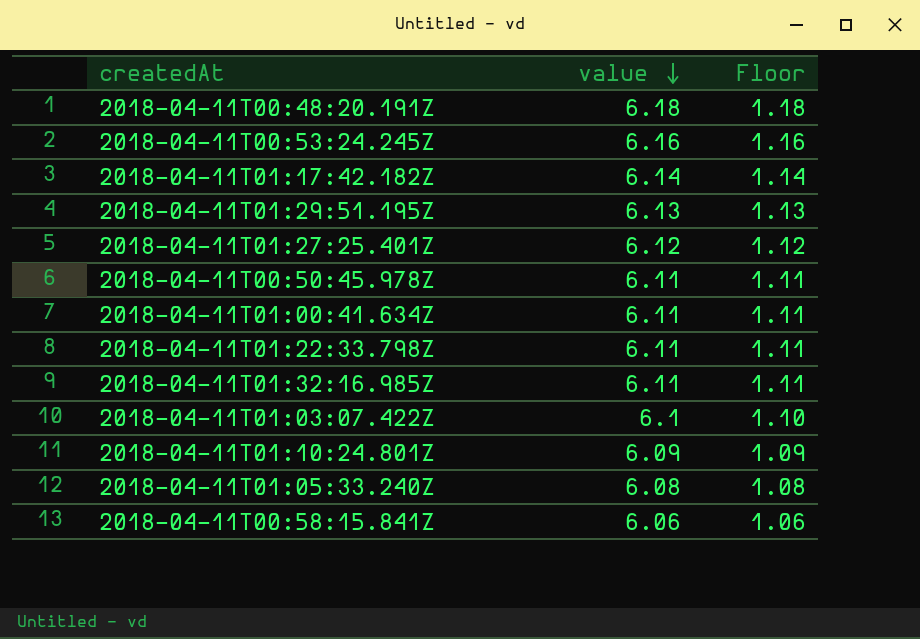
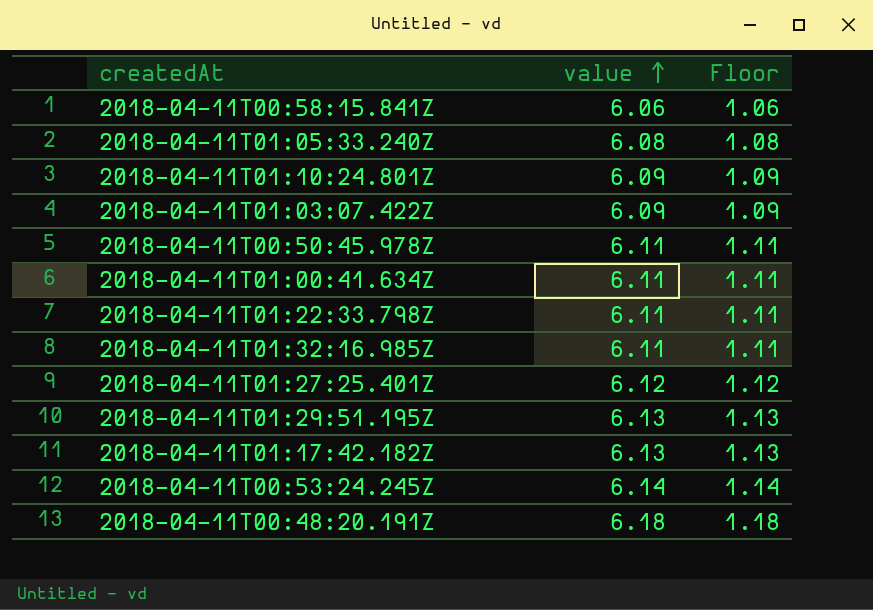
row order: value descending -> value ascending
2018-04-11T01:03:07.422Z | value: 6.1 -> 6.09
2018-04-11T01:03:07.422Z | Floor: 1.10 -> 1.09
2018-04-11T01:17:42.182Z | value: 6.14 -> 6.13
2018-04-11T01:17:42.182Z | Floor: 1.14 -> 1.13
2018-04-11T00:53:24.245Z | value: 6.16 -> 6.14
2018-04-11T00:53:24.245Z | Floor: 1.16 -> 1.14

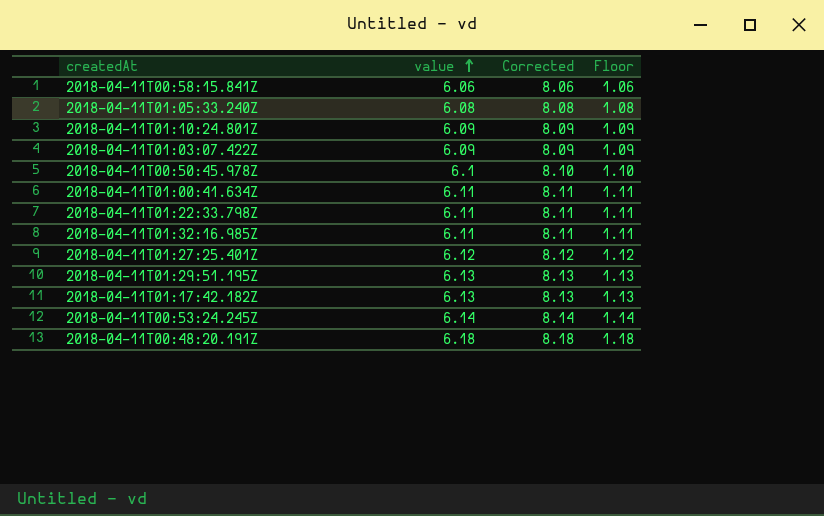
column Corrected | formula: none -> [value] + 2
2018-04-11T00:50:45.978Z | value: 6.11 -> 6.1
2018-04-11T00:50:45.978Z | Floor: 1.11 -> 1.10

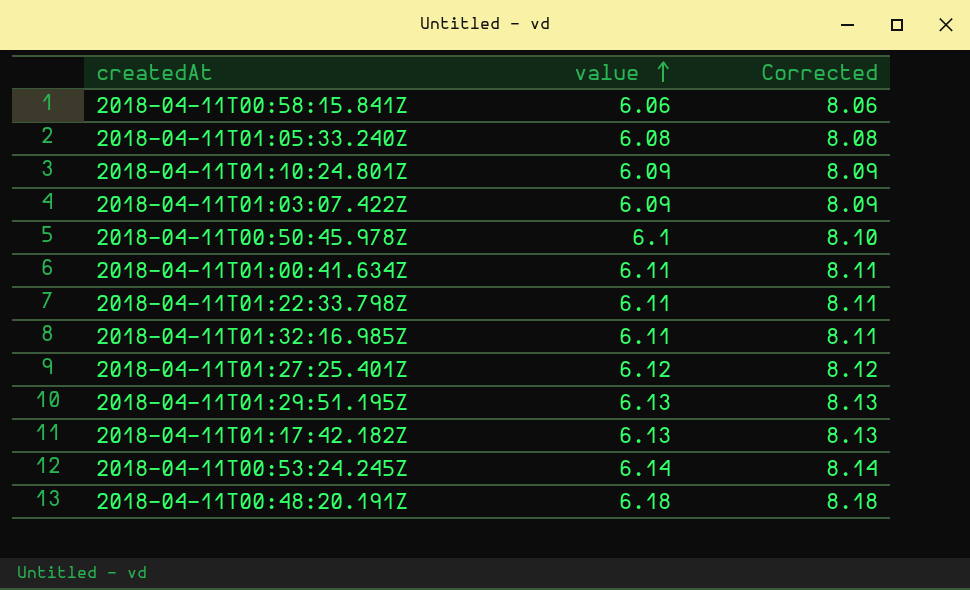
column Floor | formula: [value] - 5 -> none

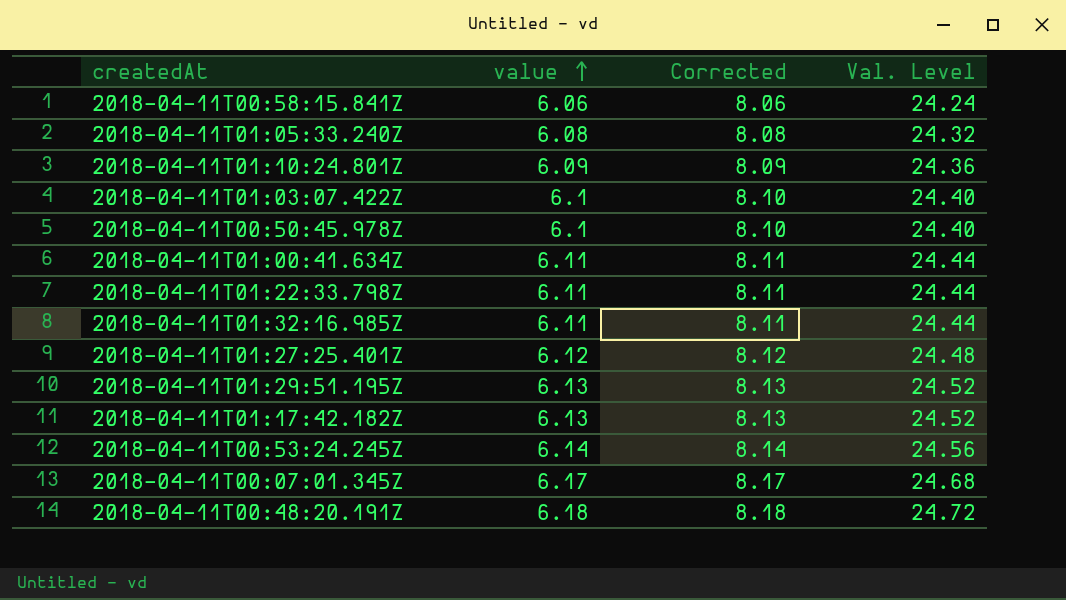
column Val. Level | formula: none -> [value] * 4
2018-04-11T01:03:07.422Z | value: 6.09 -> 6.1
2018-04-11T01:03:07.422Z | Corrected: 8.09 -> 8.10
row 2018-04-11T00:07:01.345Z: none -> 6.17 | 8.17 | 24.68

